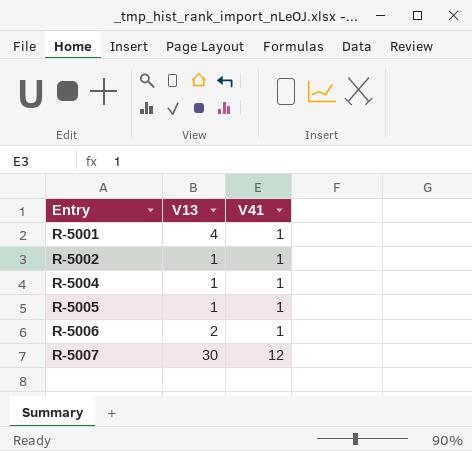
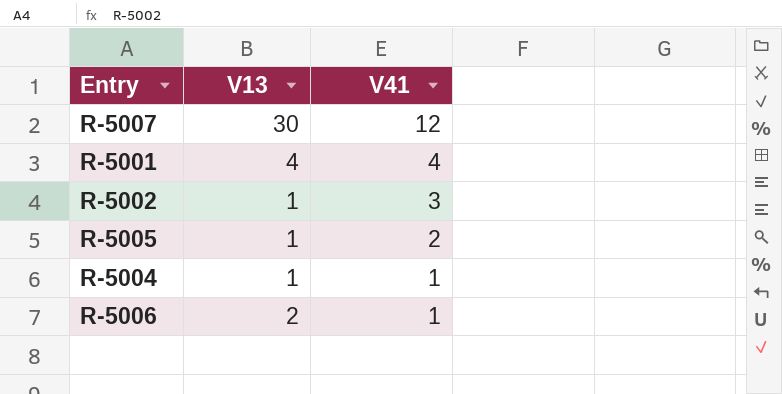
row order: Entry ascending -> V41 descending
R-5001 | V41: 1 -> 4
R-5002 | V41: 1 -> 3
R-5005 | V41: 1 -> 2

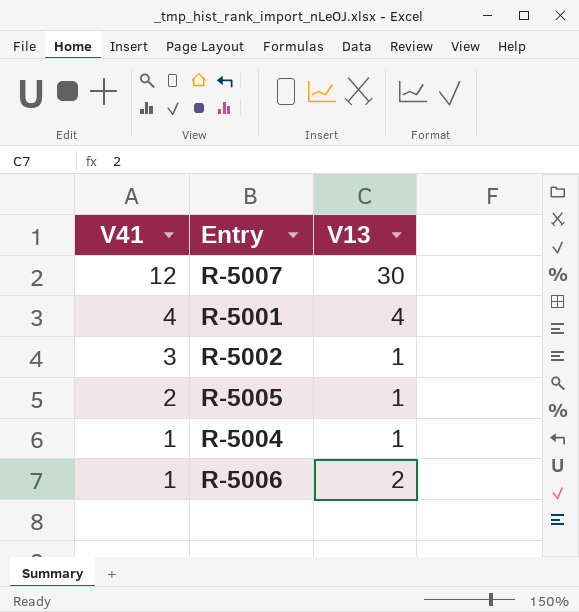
column V41 | position: 3 -> 1

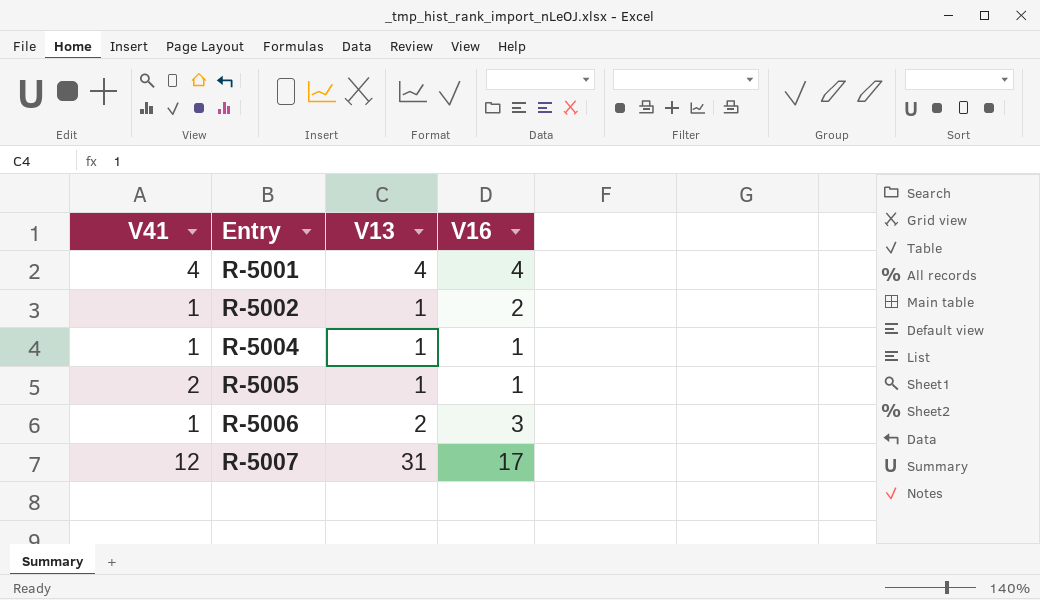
row order: V41 descending -> Entry ascending
column V16 | position: none -> 4
R-5002 | V41: 3 -> 1
R-5007 | V13: 30 -> 31

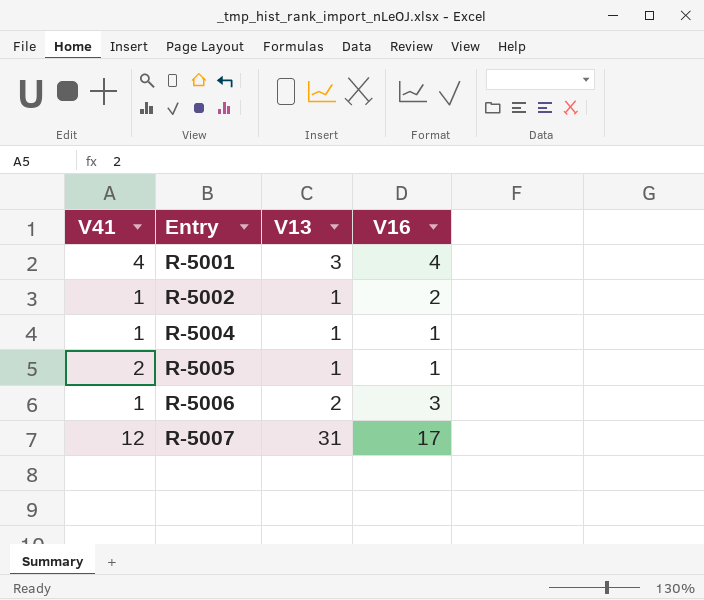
R-5001 | V13: 4 -> 3

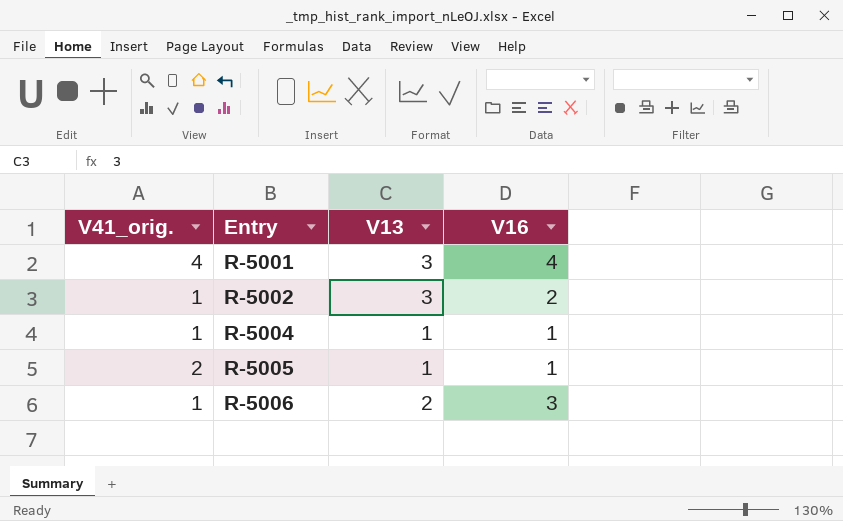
column name: V41 -> V41_orig.
row R-5007: 12 | 31 | 17 -> none
R-5002 | V13: 1 -> 3

